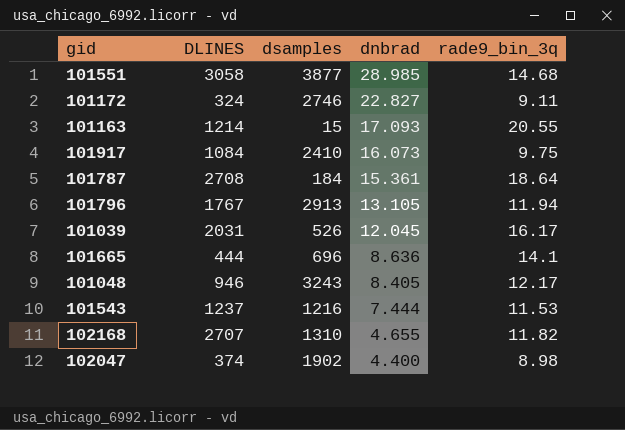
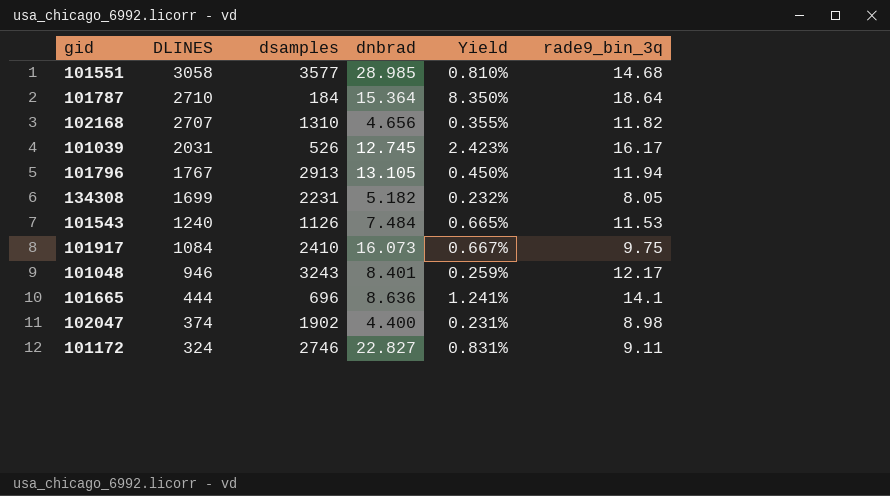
row order: dnbrad descending -> DLINES descending
column Yield | formula: none -> [dnbrad] / [dsamples]
row 101163: 1214 | 15 | 17.093 | 20.55 -> none
101551 | dsamples: 3877 -> 3577
101787 | DLINES: 2708 -> 2710
101787 | dnbrad: 15.361 -> 15.364
102168 | dnbrad: 4.655 -> 4.656
101039 | dnbrad: 12.045 -> 12.745
row 134308: none -> 1699 | 2231 | 5.182 | 0.232% | 8.05
101543 | DLINES: 1237 -> 1240
101543 | dsamples: 1216 -> 1126
101543 | dnbrad: 7.444 -> 7.484
101048 | dnbrad: 8.405 -> 8.401

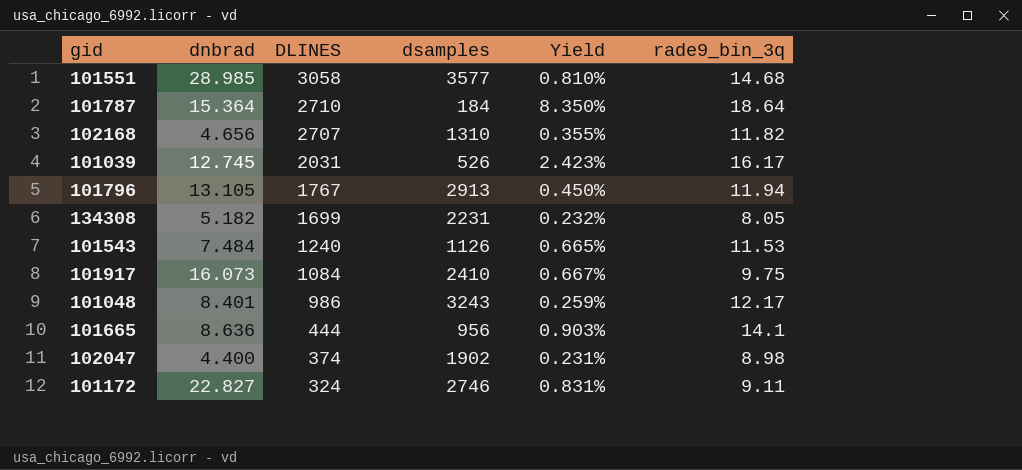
column dnbrad | position: 4 -> 2
101048 | DLINES: 946 -> 986
101665 | dsamples: 696 -> 956
101665 | Yield: 1.241% -> 0.903%

